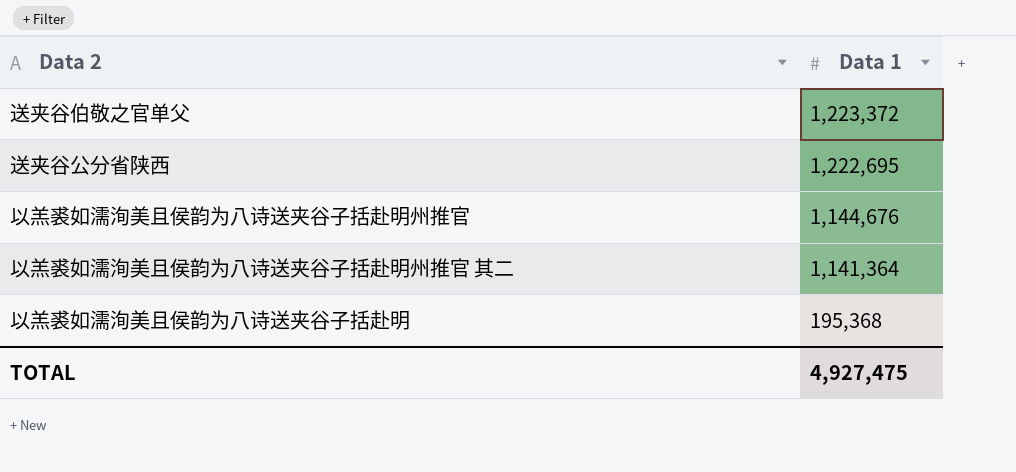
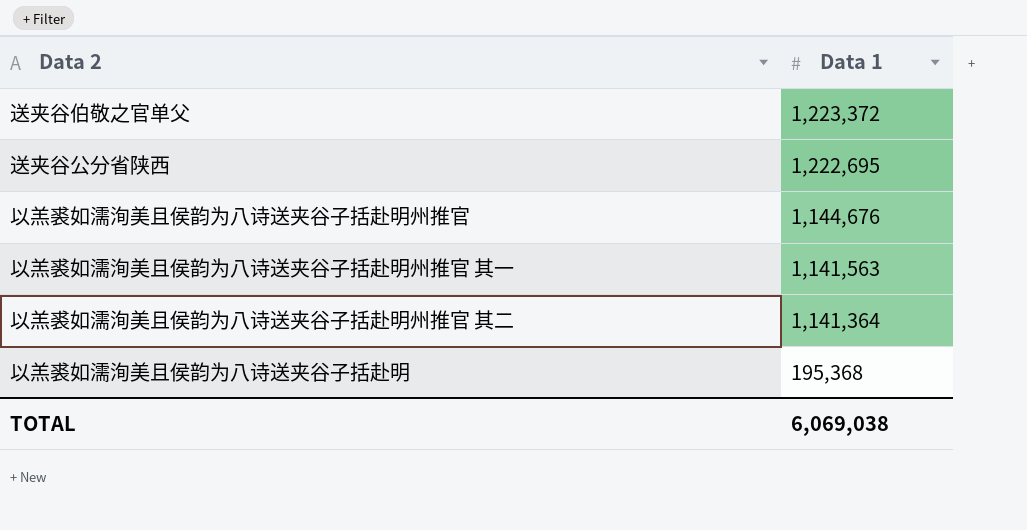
row 以羔裘如濡洵美且侯韵为八诗送夹谷子括赴明州推官 其一: none -> 1,141,563
TOTAL | Data 1: 4,927,475 -> 6,069,038

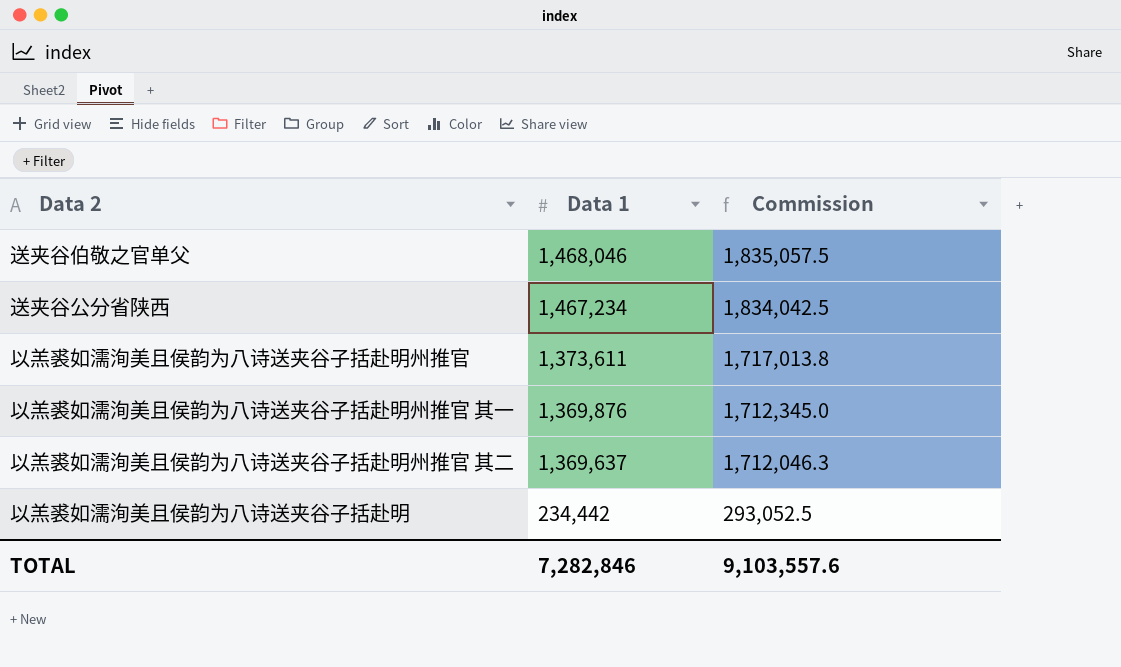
column Commission | formula: none -> [Data 1] * 1.25
送夹谷伯敬之官单父 | Data 1: 1,223,372 -> 1,468,046
送夹谷公分省陕西 | Data 1: 1,222,695 -> 1,467,234
以羔裘如濡洵美且侯韵为八诗送夹谷子括赴明州推官 | Data 1: 1,144,676 -> 1,373,611
以羔裘如濡洵美且侯韵为八诗送夹谷子括赴明州推官 其一 | Data 1: 1,141,563 -> 1,369,876
以羔裘如濡洵美且侯韵为八诗送夹谷子括赴明州推官 其二 | Data 1: 1,141,364 -> 1,369,637
以羔裘如濡洵美且侯韵为八诗送夹谷子括赴明 | Data 1: 195,368 -> 234,442
TOTAL | Data 1: 6,069,038 -> 7,282,846

